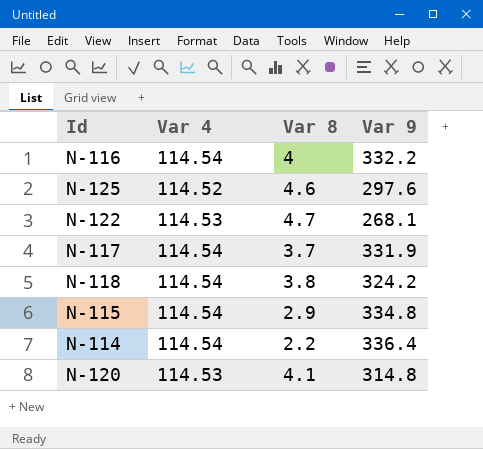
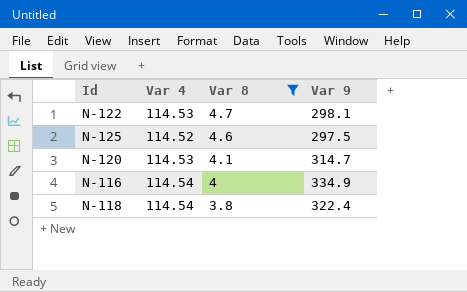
filter: none -> Var 8 >= 3.8
row order: none -> Var 8 descending
N-122 | Var 9: 268.1 -> 298.1
N-125 | Var 9: 297.6 -> 297.5
N-120 | Var 9: 314.8 -> 314.7
N-116 | Var 9: 332.2 -> 334.9
N-118 | Var 9: 324.2 -> 322.4

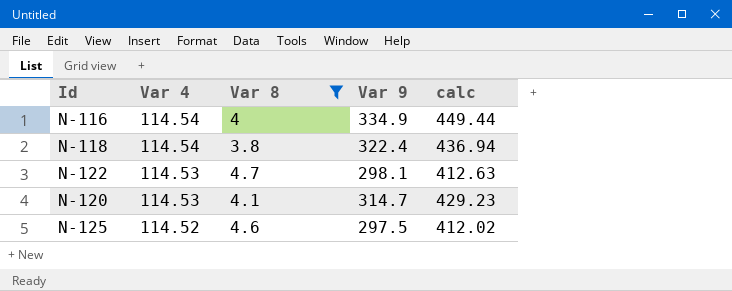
row order: Var 8 descending -> Var 4 descending
column calc | formula: none -> [Var 4] + [Var 9]

